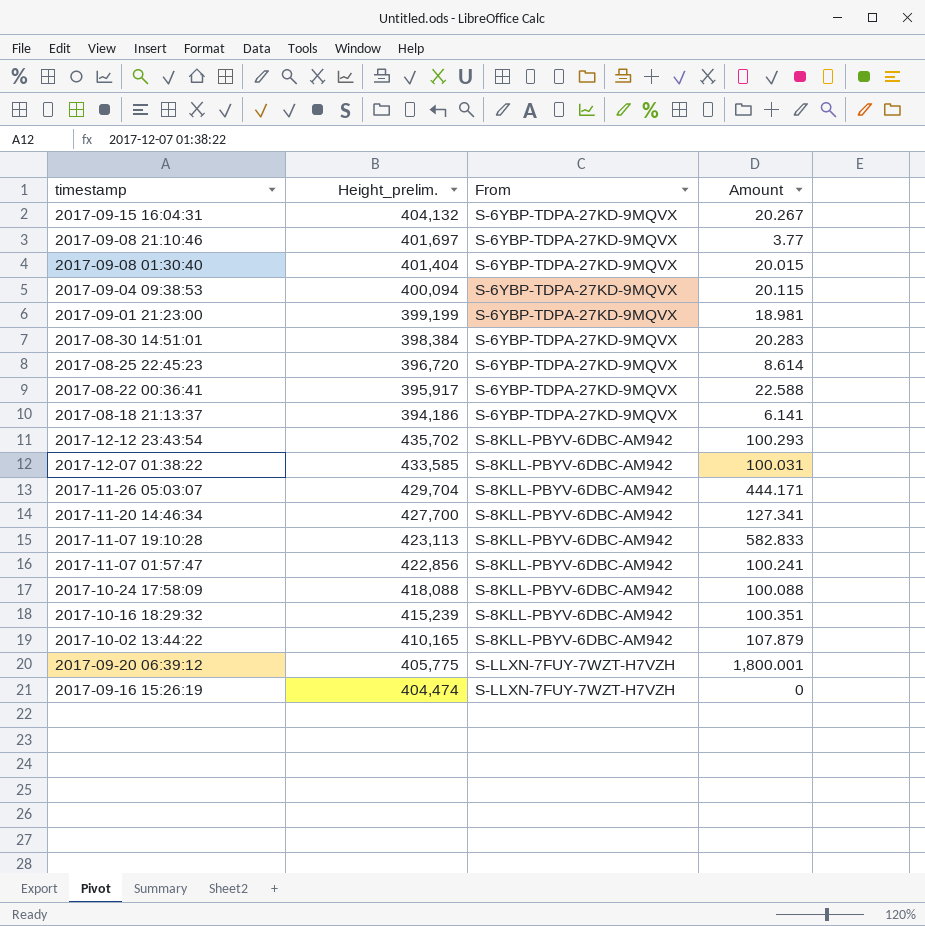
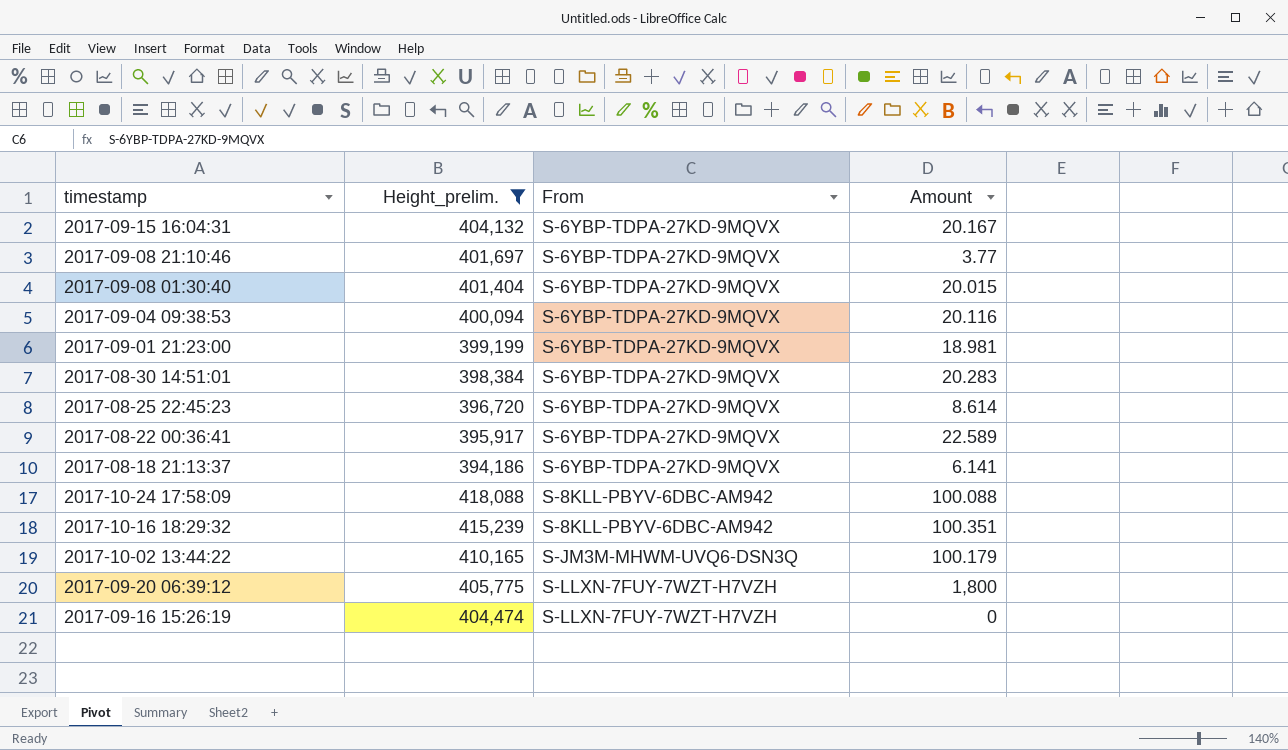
filter: none -> Height_prelim. <= 418,088
2017-09-15 16:04:31 | Amount: 20.267 -> 20.167
2017-09-04 09:38:53 | Amount: 20.115 -> 20.116
2017-08-22 00:36:41 | Amount: 22.588 -> 22.589
2017-10-02 13:44:22 | From: S-8KLL-PBYV-6DBC-AM942 -> S-JM3M-MHWM-UVQ6-DSN3Q
2017-10-02 13:44:22 | Amount: 107.879 -> 100.179
2017-09-20 06:39:12 | Amount: 1,800.001 -> 1,800

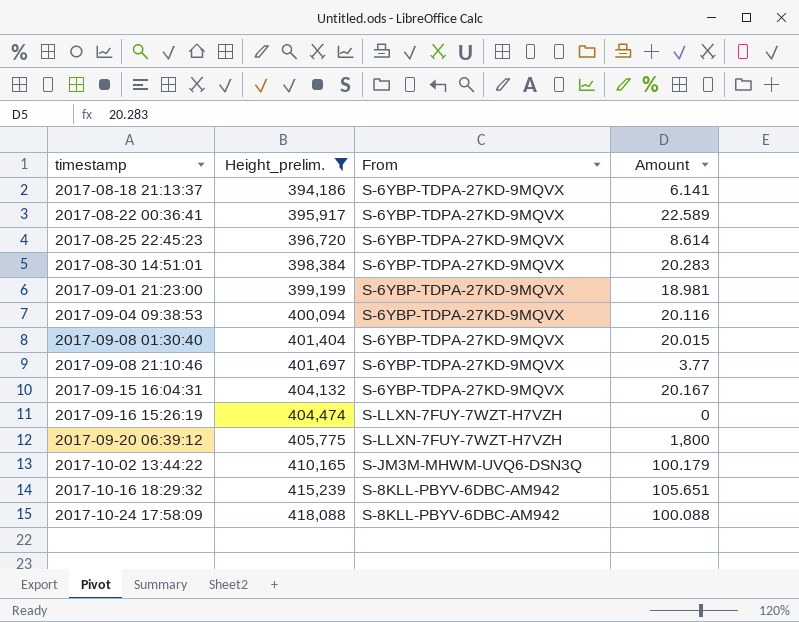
row order: From ascending -> timestamp ascending
2017-10-16 18:29:32 | Amount: 100.351 -> 105.651

